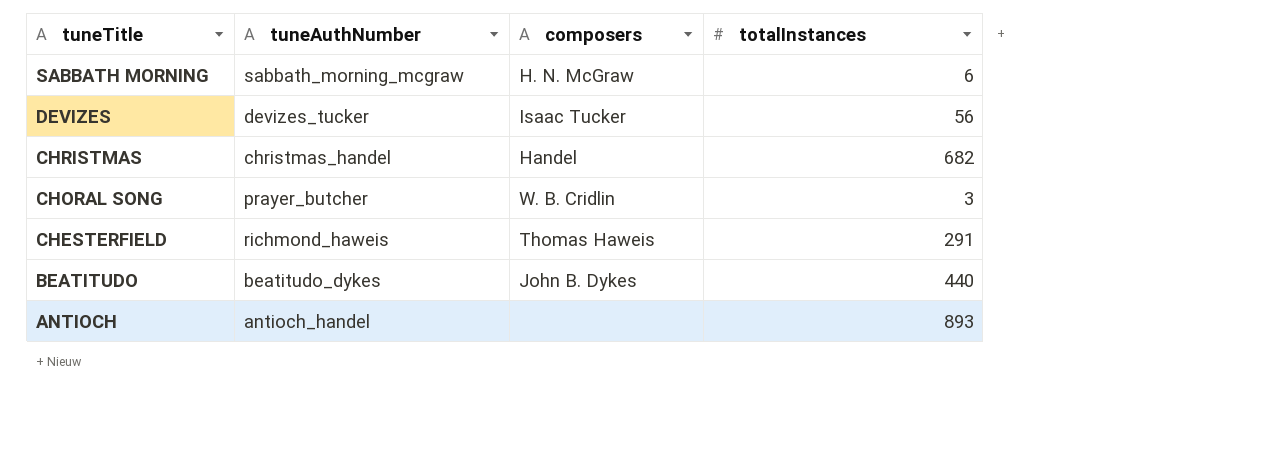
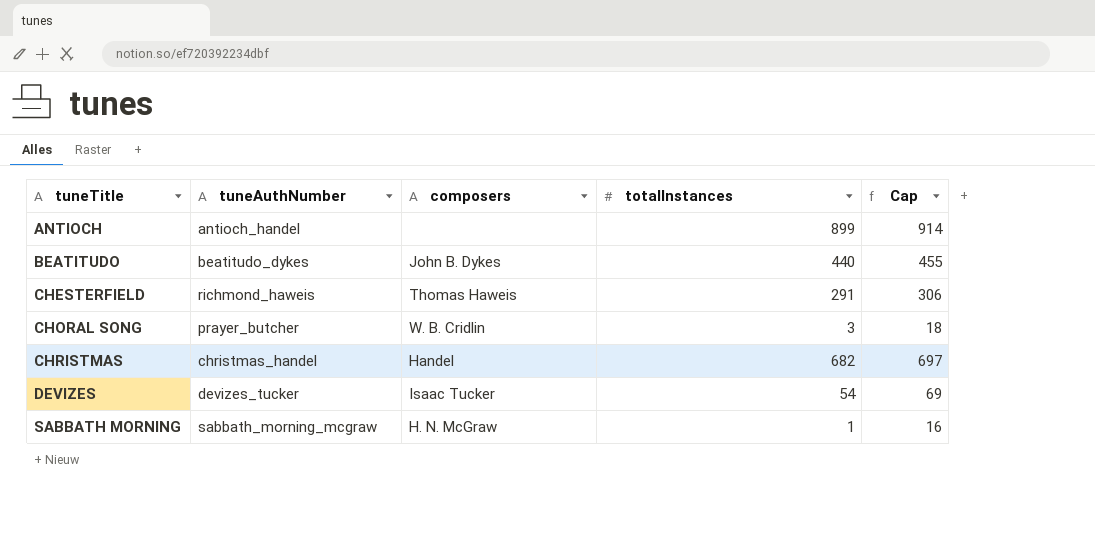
row order: tuneTitle descending -> tuneTitle ascending
column Cap | formula: none -> [totalInstances] + 15
ANTIOCH | totalInstances: 893 -> 899
DEVIZES | totalInstances: 56 -> 54
SABBATH MORNING | totalInstances: 6 -> 1

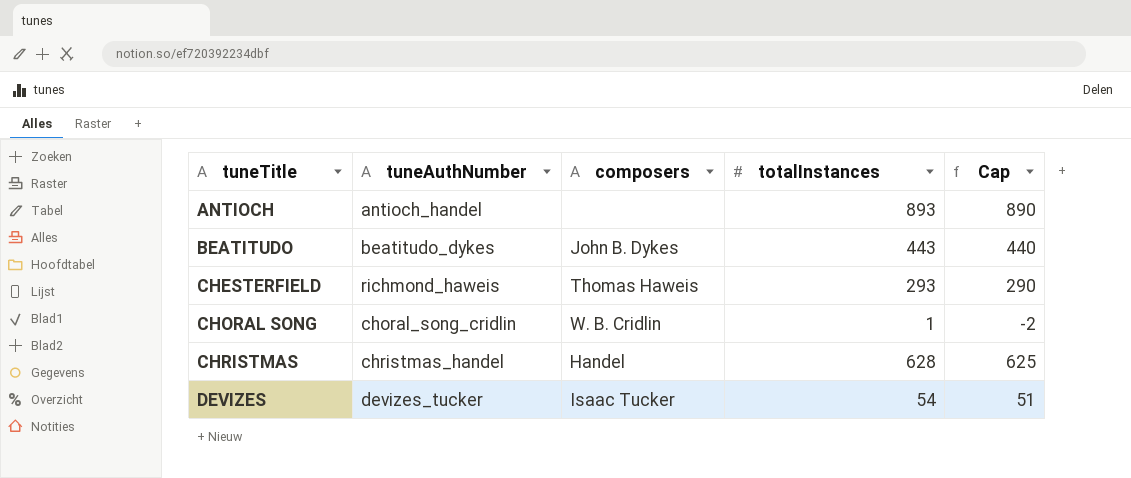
column Cap | formula: [totalInstances] + 15 -> [totalInstances] - 3
row SABBATH MORNING: sabbath_morning_mcgraw | H. N. McGraw | 1 | 16 -> none
ANTIOCH | totalInstances: 899 -> 893
BEATITUDO | totalInstances: 440 -> 443
CHESTERFIELD | totalInstances: 291 -> 293
CHORAL SONG | tuneAuthNumber: prayer_butcher -> choral_song_cridlin
CHORAL SONG | totalInstances: 3 -> 1
CHRISTMAS | totalInstances: 682 -> 628

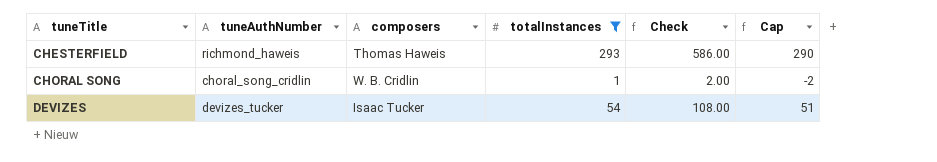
filter: none -> totalInstances <= 293
column Check | formula: none -> [totalInstances] * 2

